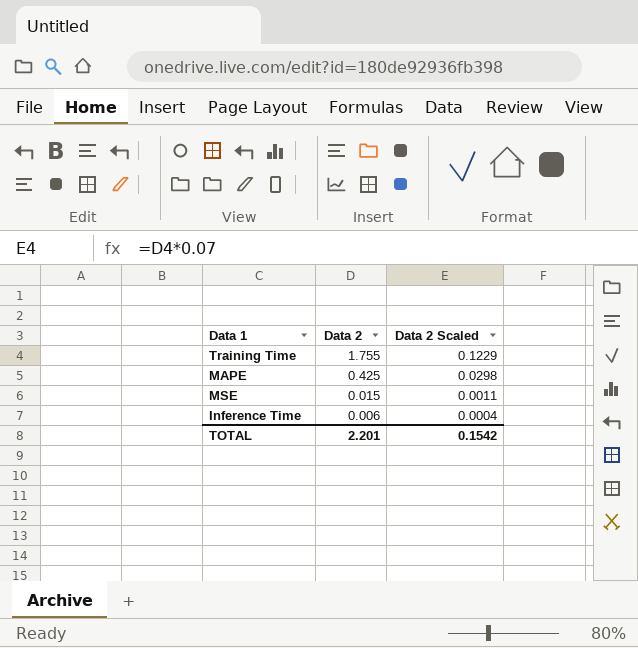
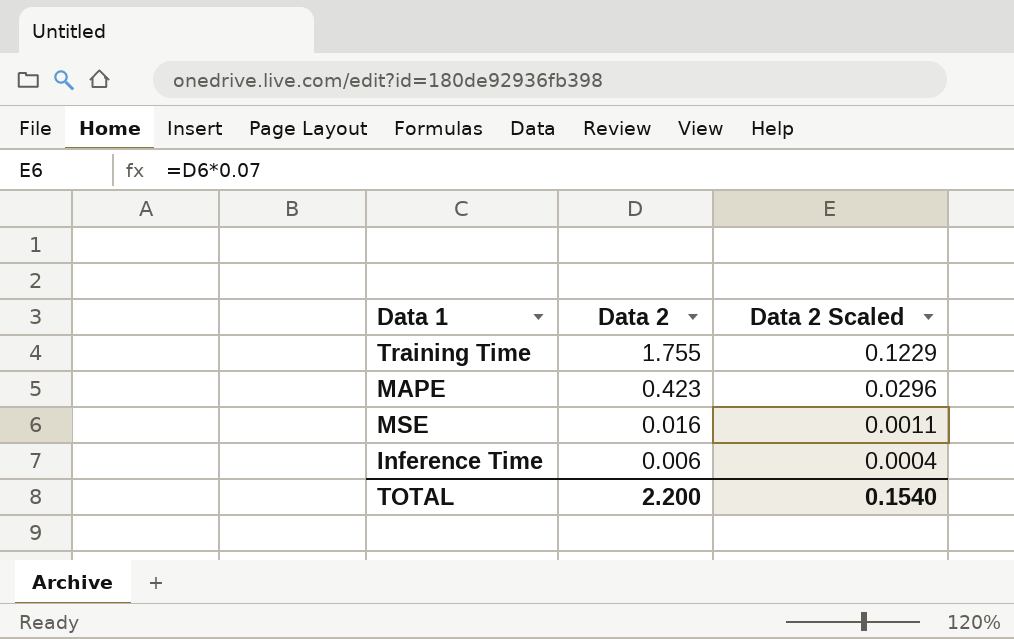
MAPE | Data 2: 0.425 -> 0.423
MAPE | Data 2 Scaled: 0.0298 -> 0.0296
MSE | Data 2: 0.015 -> 0.016
TOTAL | Data 2: 2.201 -> 2.200
TOTAL | Data 2 Scaled: 0.1542 -> 0.1540

